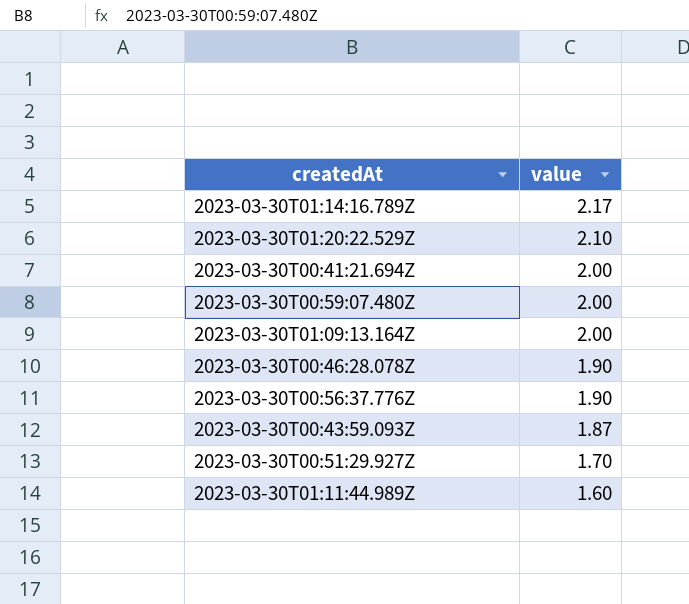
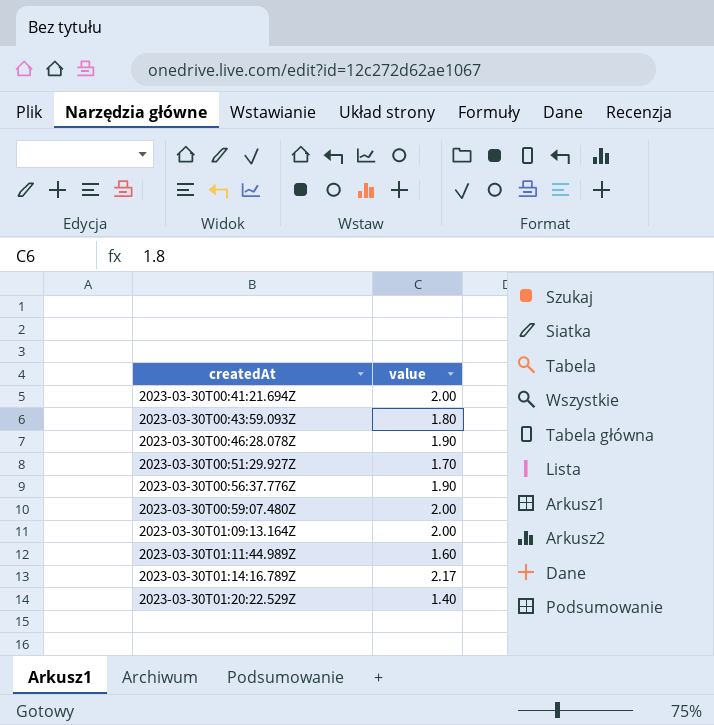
row order: value descending -> createdAt ascending
2023-03-30T00:43:59.093Z | value: 1.87 -> 1.80
2023-03-30T01:20:22.529Z | value: 2.10 -> 1.40

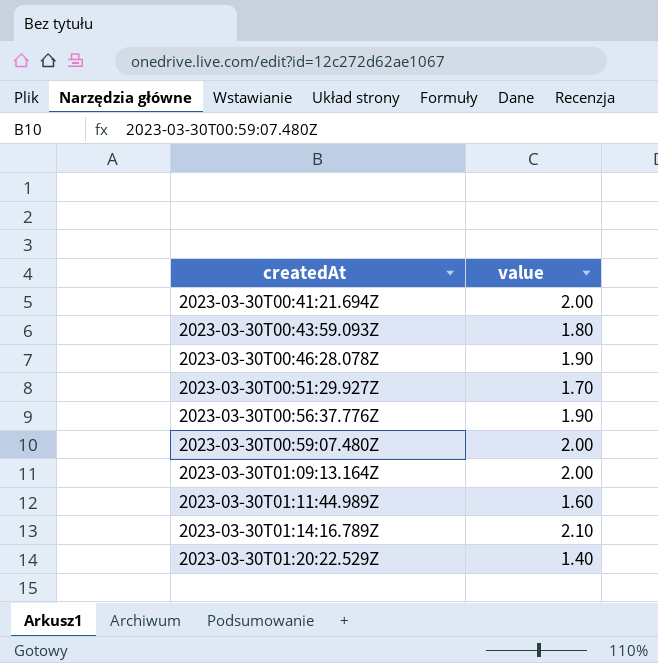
2023-03-30T01:14:16.789Z | value: 2.17 -> 2.10

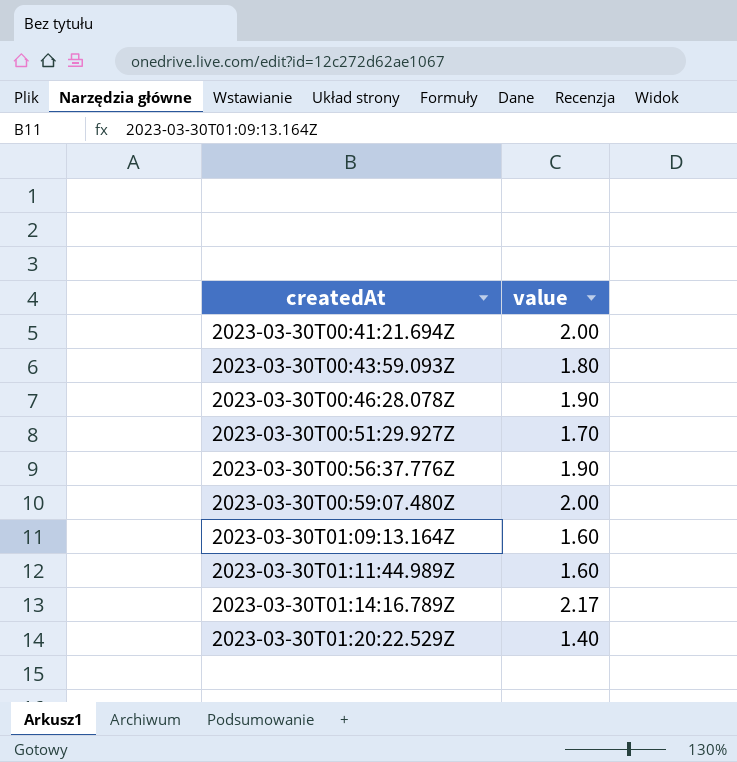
2023-03-30T01:09:13.164Z | value: 2.00 -> 1.60
2023-03-30T01:14:16.789Z | value: 2.10 -> 2.17

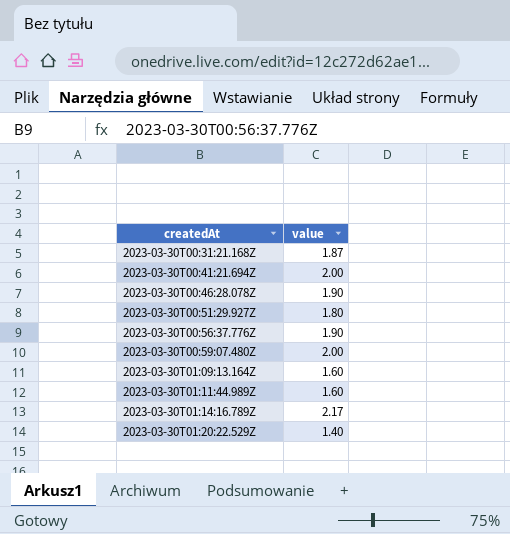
row 2023-03-30T00:43:59.093Z: 1.80 -> none
row 2023-03-30T00:31:21.168Z: none -> 1.87
2023-03-30T00:51:29.927Z | value: 1.70 -> 1.80

